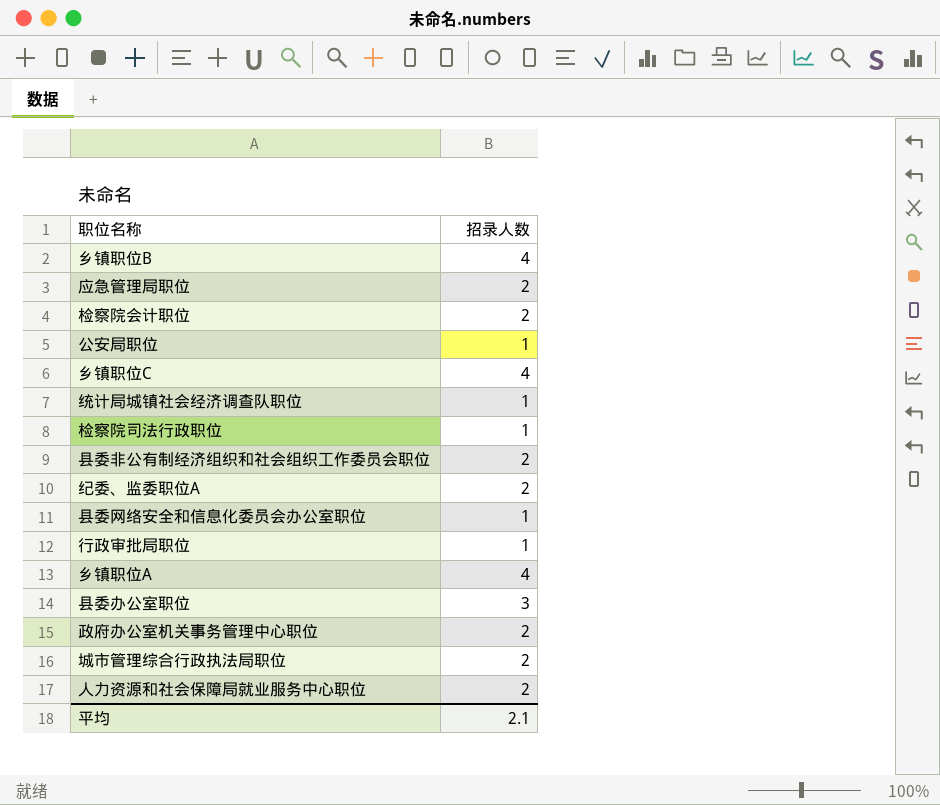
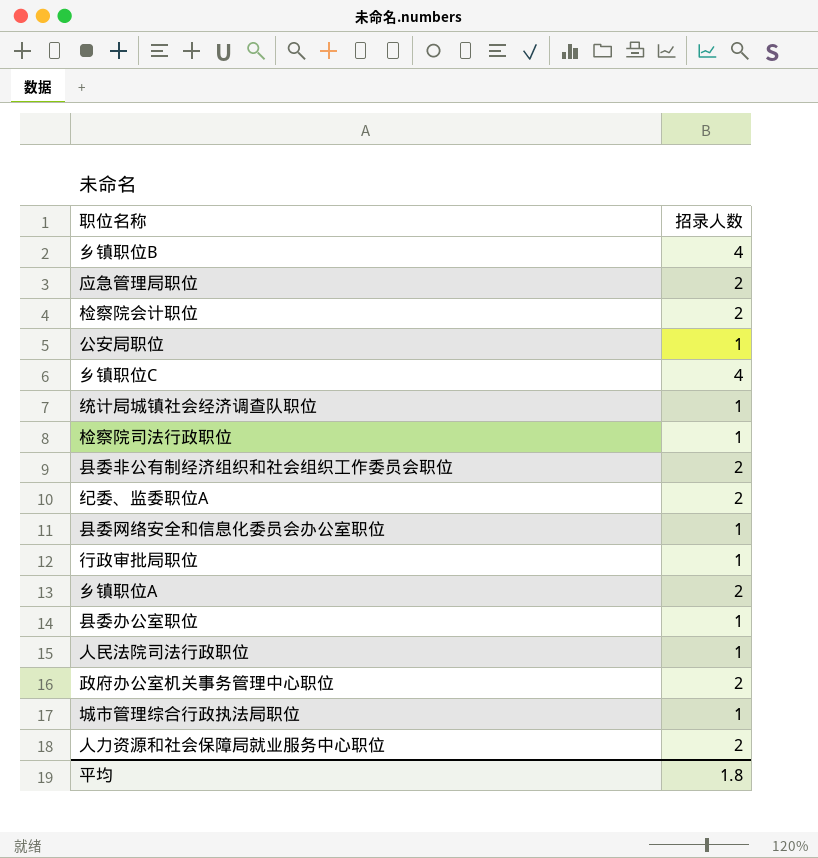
乡镇职位A | 招录人数: 4 -> 2
县委办公室职位 | 招录人数: 3 -> 1
row 人民法院司法行政职位: none -> 1
城市管理综合行政执法局职位 | 招录人数: 2 -> 1
平均 | 招录人数: 2.1 -> 1.8

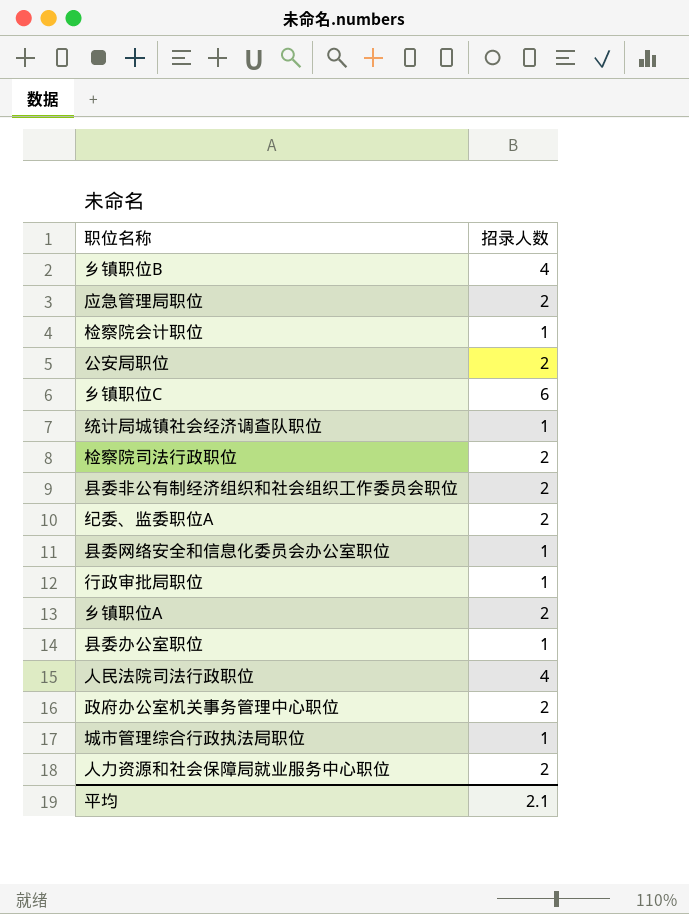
检察院会计职位 | 招录人数: 2 -> 1
公安局职位 | 招录人数: 1 -> 2
乡镇职位C | 招录人数: 4 -> 6
检察院司法行政职位 | 招录人数: 1 -> 2
人民法院司法行政职位 | 招录人数: 1 -> 4
平均 | 招录人数: 1.8 -> 2.1

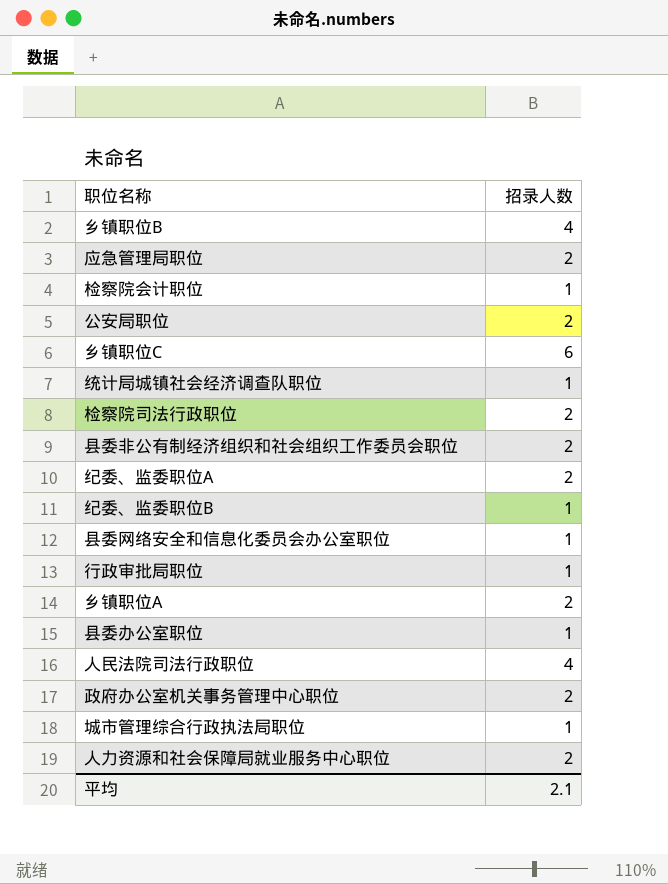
row 纪委、监委职位B: none -> 1

